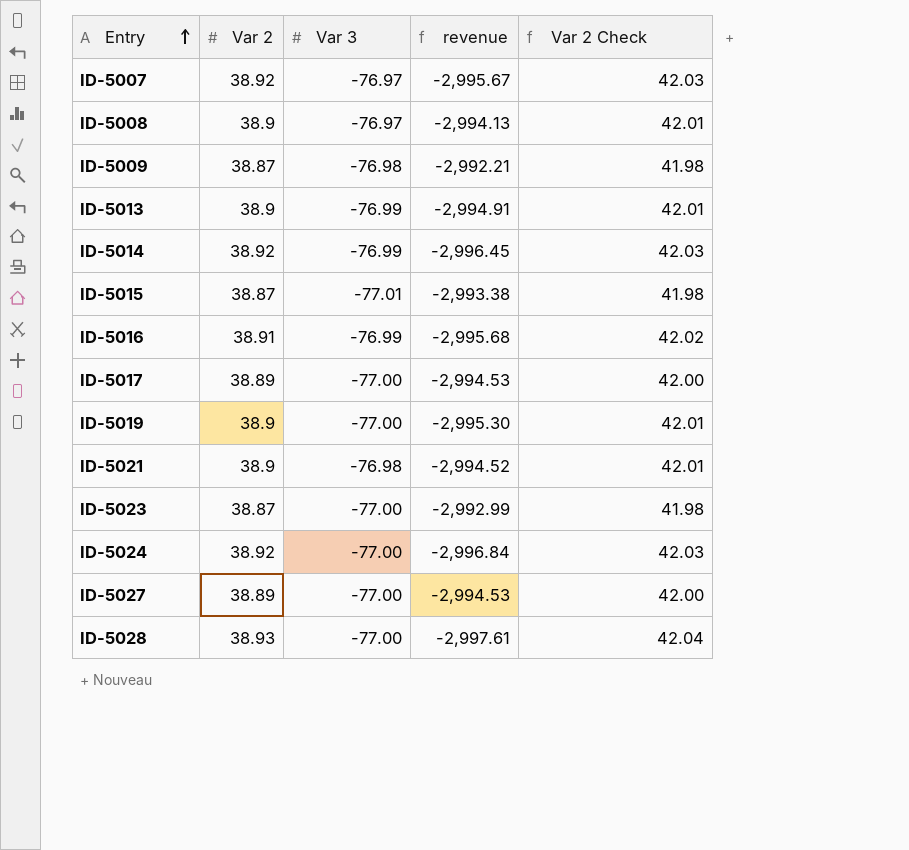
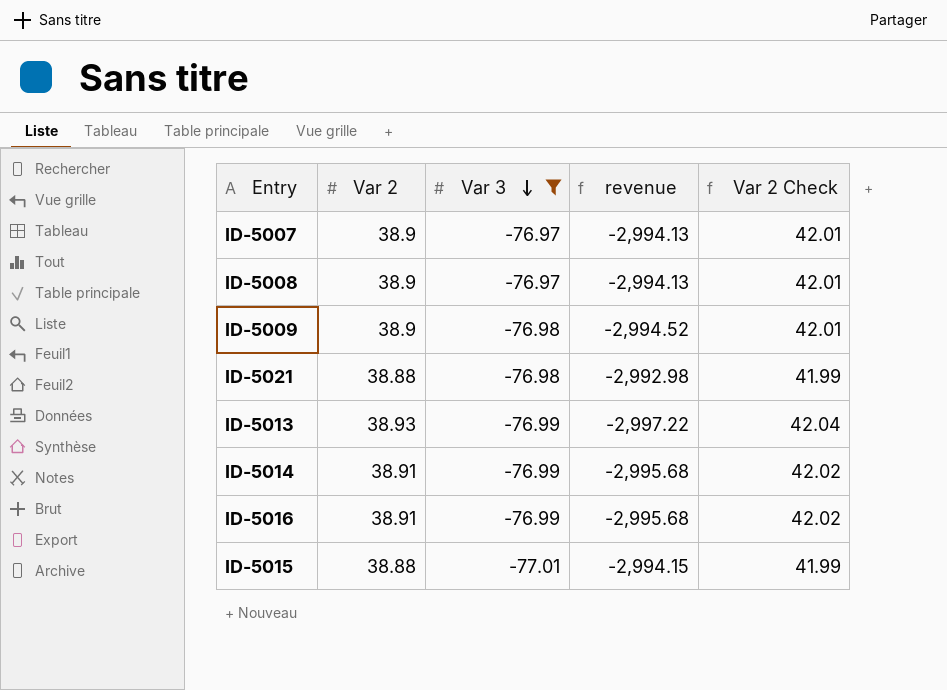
filter: none -> Var 3 != -77.00
row order: Entry ascending -> Var 3 descending
ID-5007 | Var 2: 38.92 -> 38.9
ID-5007 | revenue: -2,995.67 -> -2,994.13
ID-5007 | Var 2 Check: 42.03 -> 42.01
ID-5009 | Var 2: 38.87 -> 38.9
ID-5009 | revenue: -2,992.21 -> -2,994.52
ID-5009 | Var 2 Check: 41.98 -> 42.01
ID-5021 | Var 2: 38.9 -> 38.88
ID-5021 | revenue: -2,994.52 -> -2,992.98
ID-5021 | Var 2 Check: 42.01 -> 41.99
ID-5013 | Var 2: 38.9 -> 38.93
ID-5013 | revenue: -2,994.91 -> -2,997.22
ID-5013 | Var 2 Check: 42.01 -> 42.04
ID-5014 | Var 2: 38.92 -> 38.91
ID-5014 | revenue: -2,996.45 -> -2,995.68
ID-5014 | Var 2 Check: 42.03 -> 42.02
ID-5015 | Var 2: 38.87 -> 38.88
ID-5015 | revenue: -2,993.38 -> -2,994.15
ID-5015 | Var 2 Check: 41.98 -> 41.99

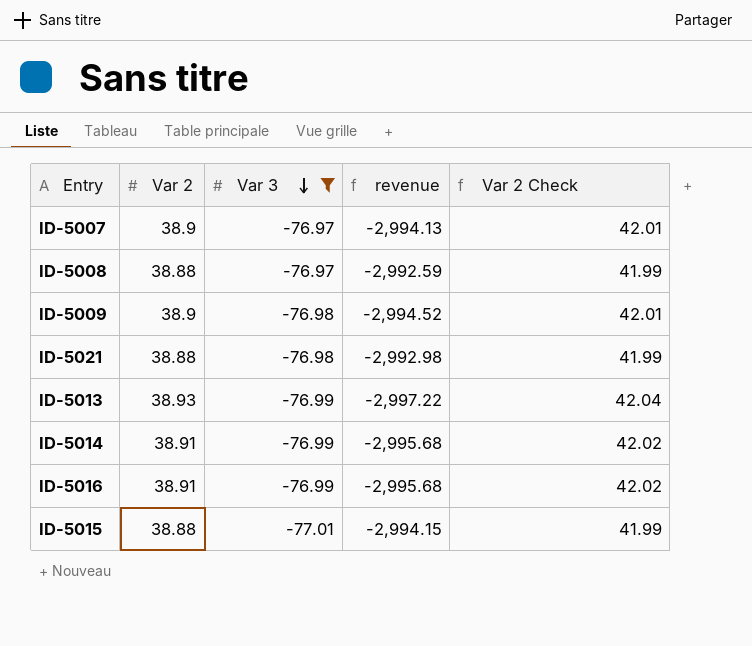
ID-5008 | Var 2: 38.9 -> 38.88
ID-5008 | revenue: -2,994.13 -> -2,992.59
ID-5008 | Var 2 Check: 42.01 -> 41.99

